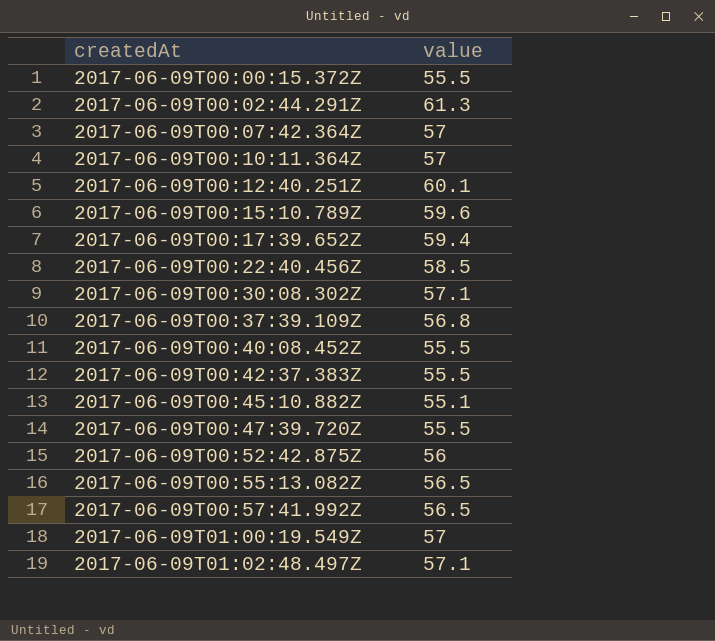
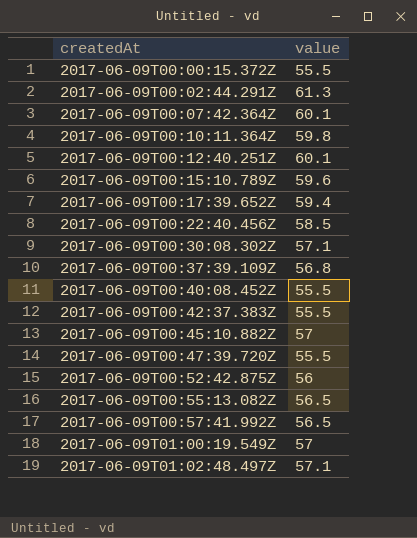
2017-06-09T00:07:42.364Z | value: 57 -> 60.1
2017-06-09T00:10:11.364Z | value: 57 -> 59.8
2017-06-09T00:45:10.882Z | value: 55.1 -> 57

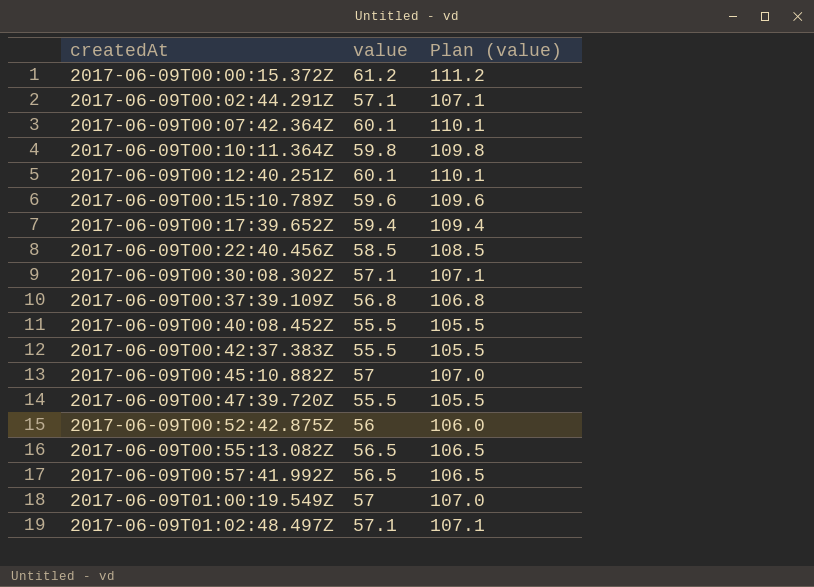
column Plan (value) | formula: none -> [value] + 50
2017-06-09T00:00:15.372Z | value: 55.5 -> 61.2
2017-06-09T00:02:44.291Z | value: 61.3 -> 57.1

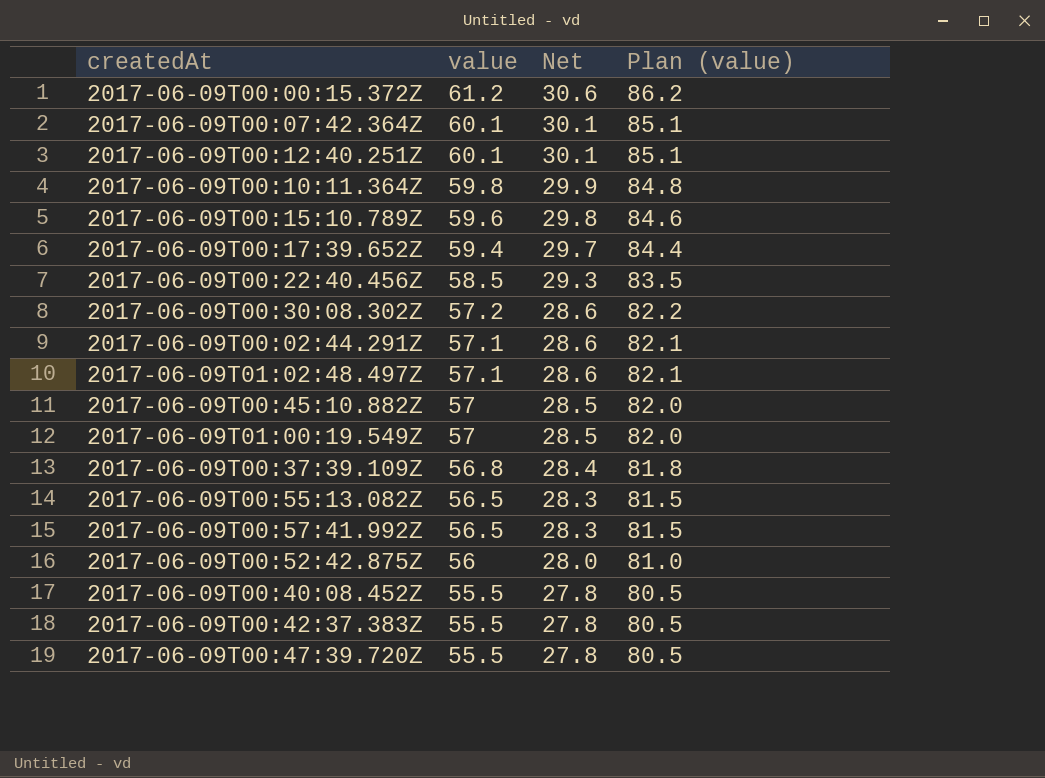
row order: createdAt ascending -> value descending
column Net | formula: none -> [value] * 0.5
column Plan (value) | formula: [value] + 50 -> [value] + 25
2017-06-09T00:30:08.302Z | value: 57.1 -> 57.2

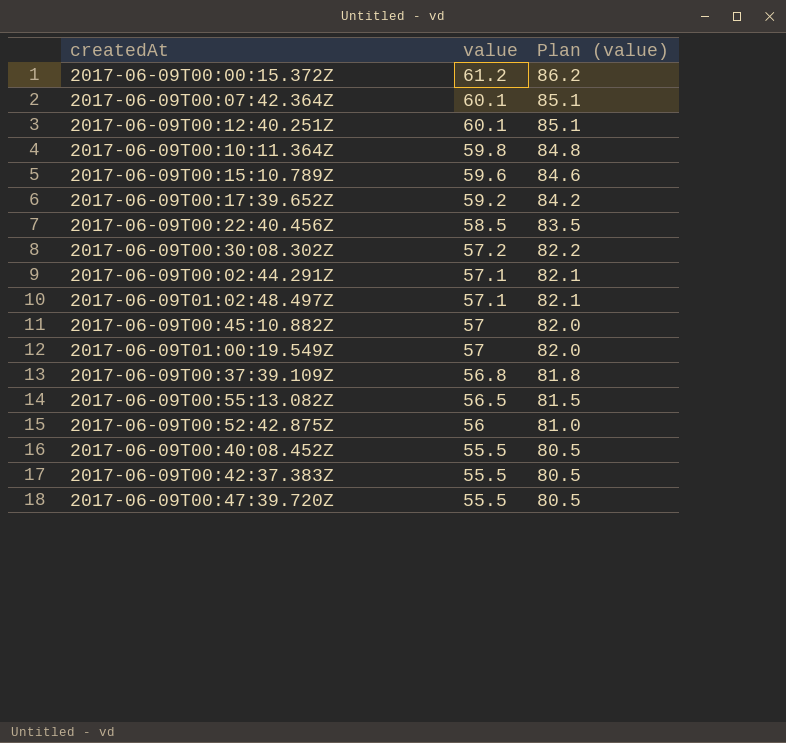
column Net | formula: [value] * 0.5 -> none
row 2017-06-09T00:57:41.992Z: 56.5 | 28.3 | 81.5 -> none
2017-06-09T00:17:39.652Z | value: 59.4 -> 59.2
2017-06-09T00:17:39.652Z | Plan (value): 84.4 -> 84.2

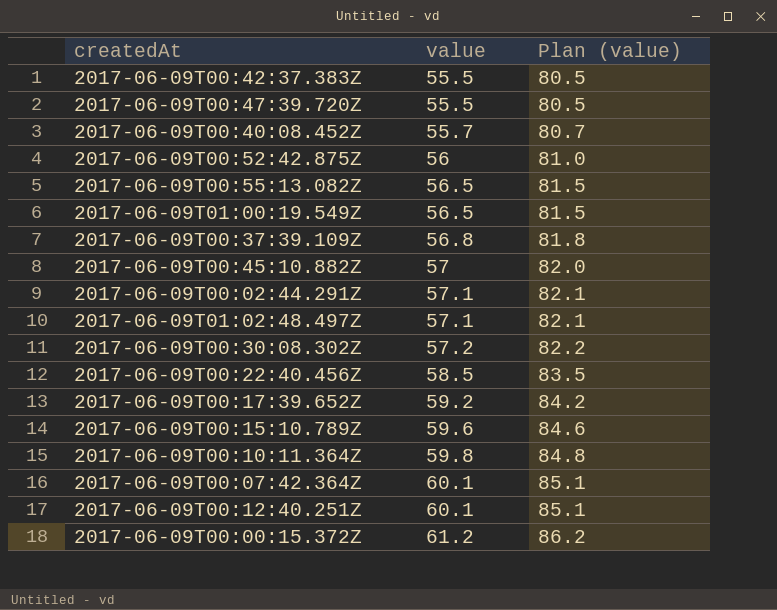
row order: value descending -> value ascending
2017-06-09T00:40:08.452Z | value: 55.5 -> 55.7
2017-06-09T00:40:08.452Z | Plan (value): 80.5 -> 80.7
2017-06-09T01:00:19.549Z | value: 57 -> 56.5
2017-06-09T01:00:19.549Z | Plan (value): 82.0 -> 81.5

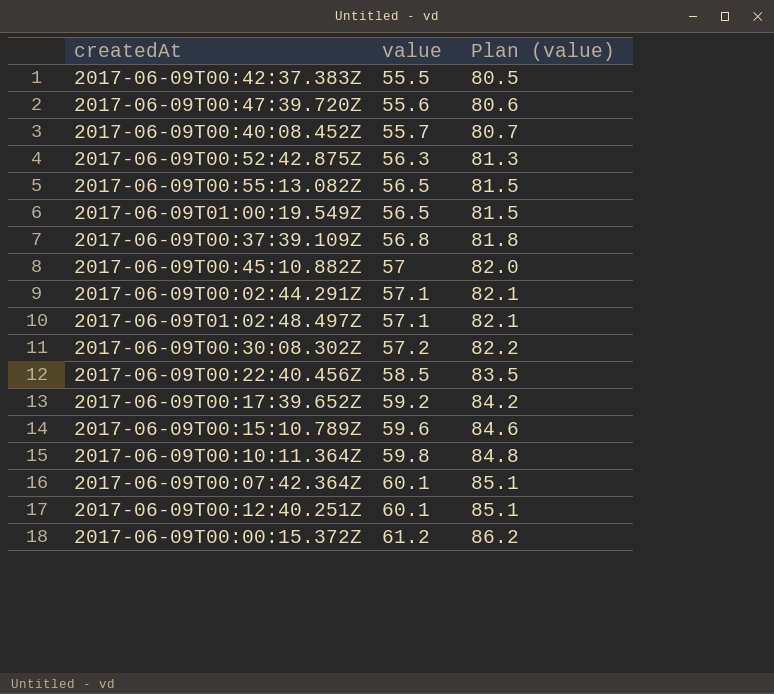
2017-06-09T00:47:39.720Z | value: 55.5 -> 55.6
2017-06-09T00:47:39.720Z | Plan (value): 80.5 -> 80.6
2017-06-09T00:52:42.875Z | value: 56 -> 56.3
2017-06-09T00:52:42.875Z | Plan (value): 81.0 -> 81.3

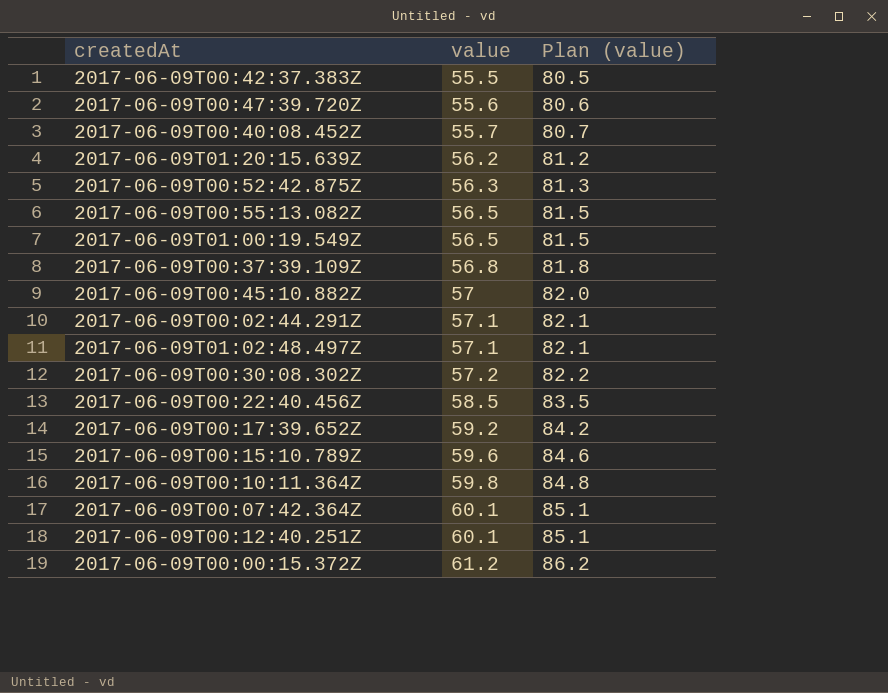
row 2017-06-09T01:20:15.639Z: none -> 56.2 | 81.2

